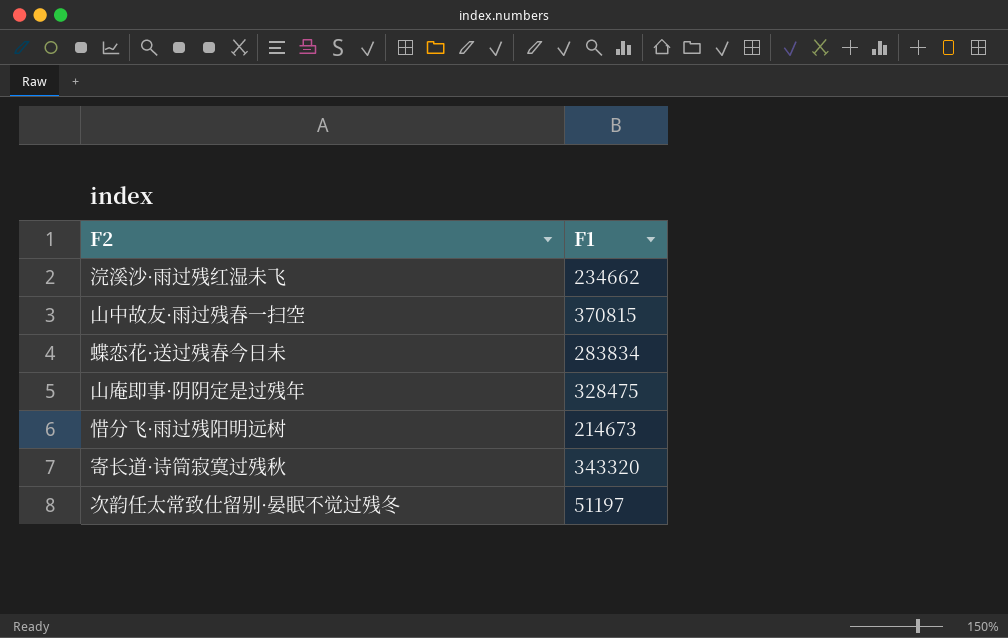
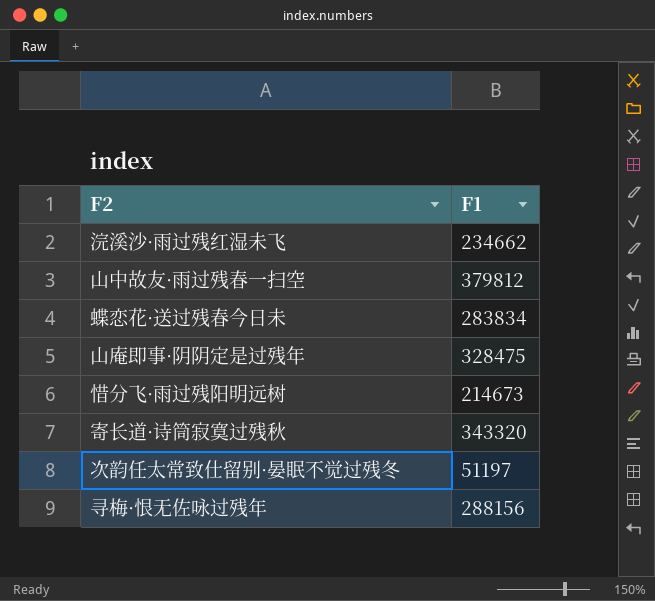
山中故友·雨过残春一扫空 | F1: 370815 -> 379812
row 寻梅·恨无佐咏过残年: none -> 288156

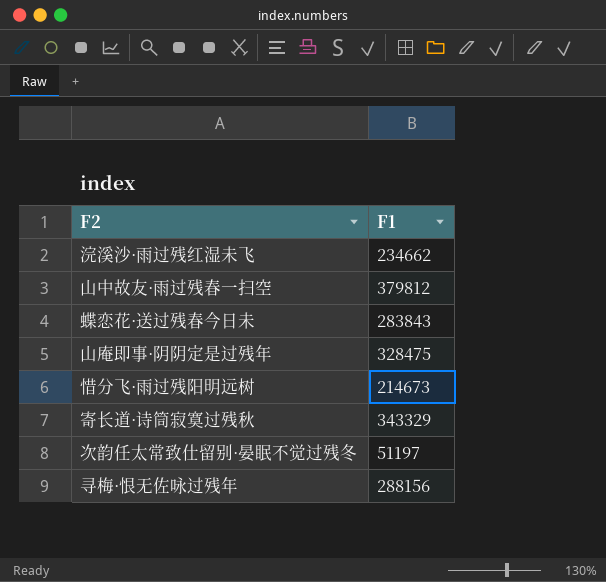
蝶恋花·送过残春今日未 | F1: 283834 -> 283843
寄长道·诗筒寂寞过残秋 | F1: 343320 -> 343329

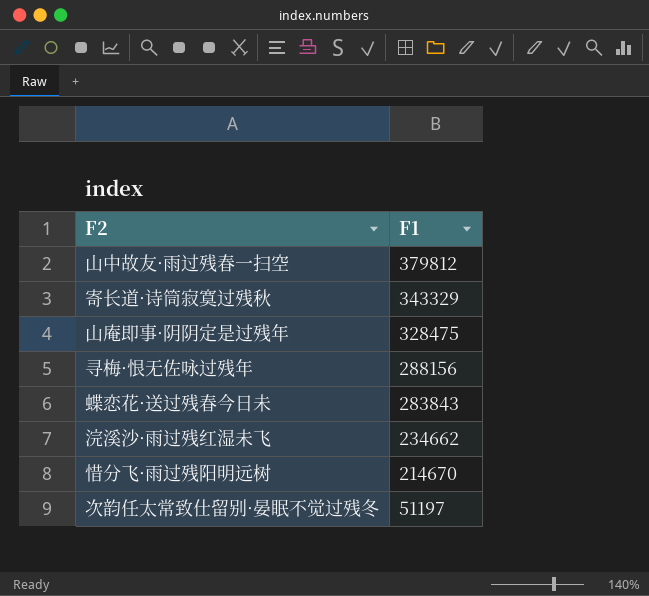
row order: none -> F1 descending
惜分飞·雨过残阳明远树 | F1: 214673 -> 214670

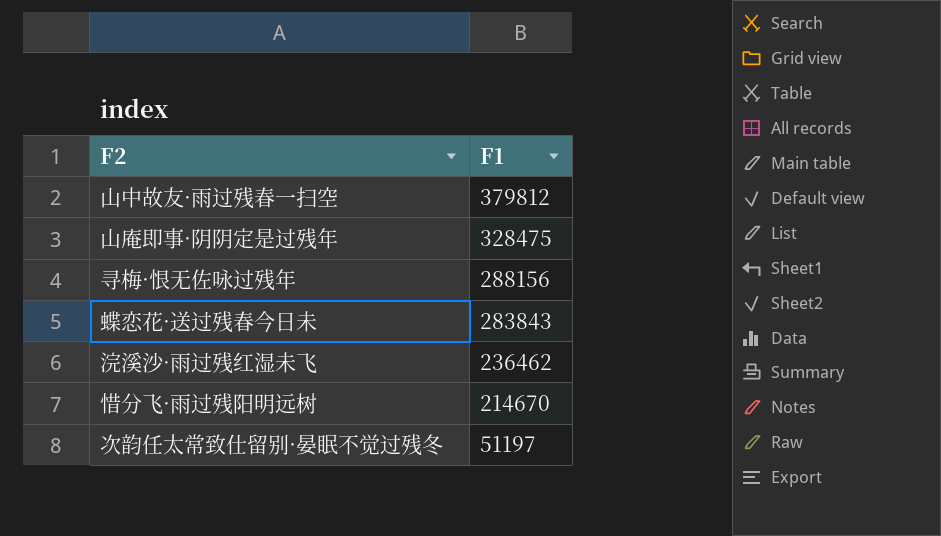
row 寄长道·诗筒寂寞过残秋: 343329 -> none
浣溪沙·雨过残红湿未飞 | F1: 234662 -> 236462

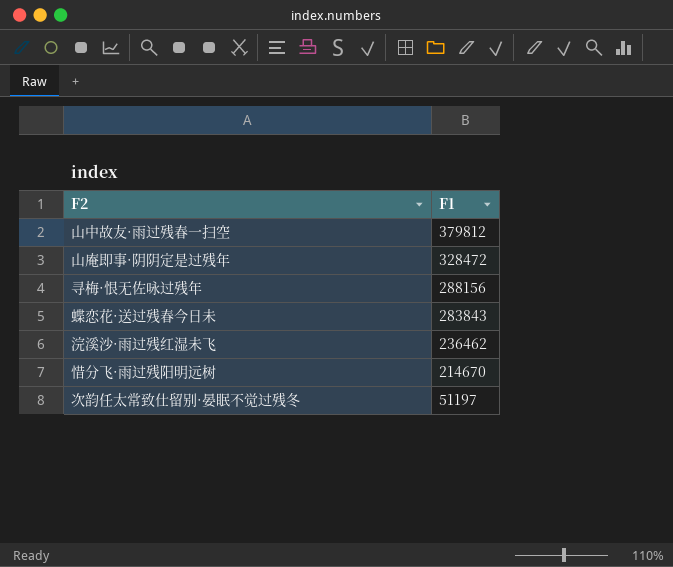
山庵即事·阴阴定是过残年 | F1: 328475 -> 328472

